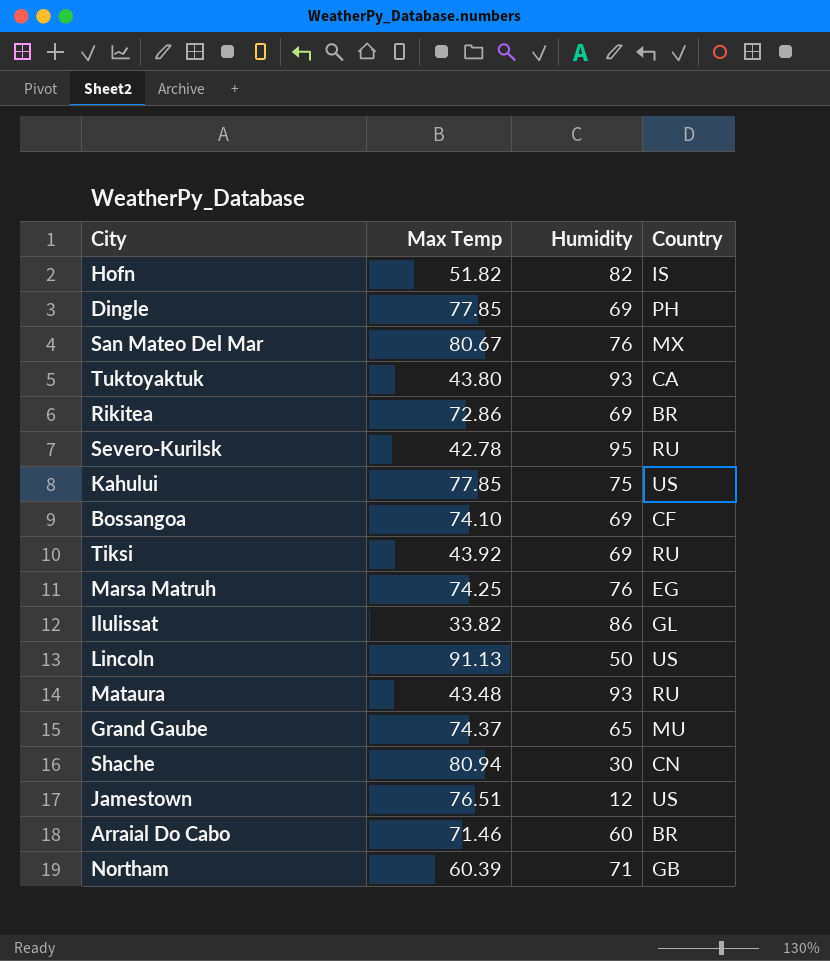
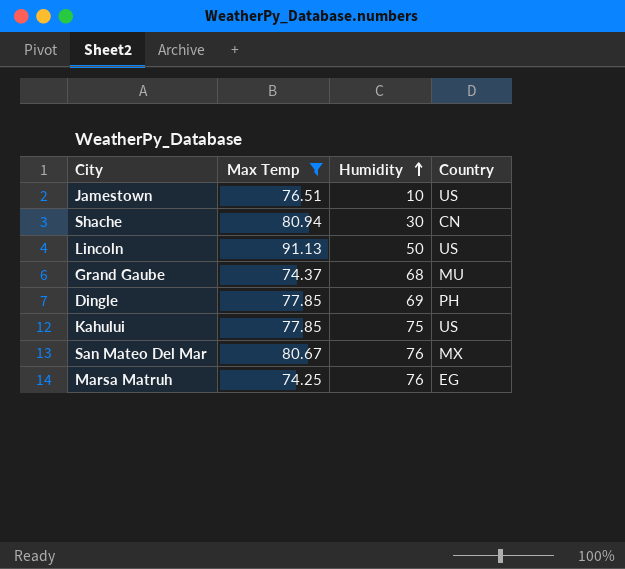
filter: none -> Max Temp >= 74.25
row order: none -> Humidity ascending
Jamestown | Humidity: 12 -> 10
Grand Gaube | Humidity: 65 -> 68

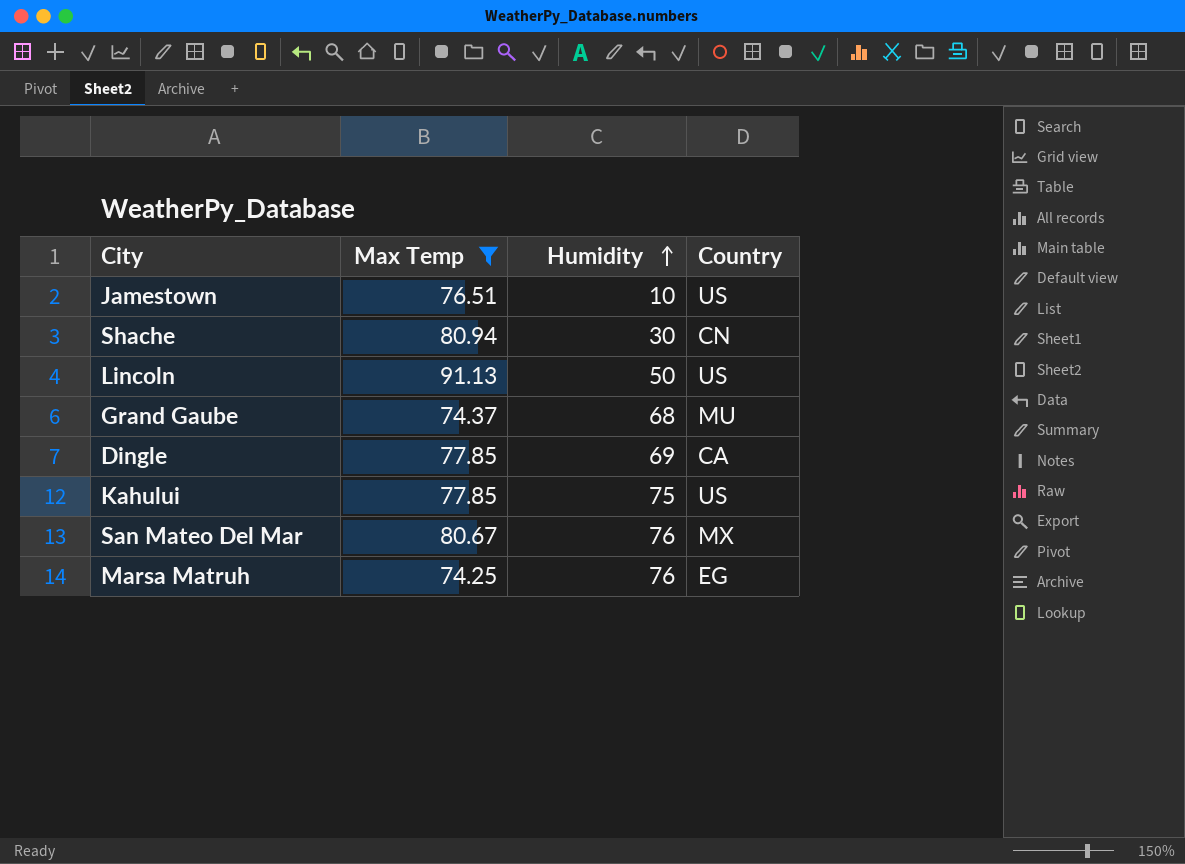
Dingle | Country: PH -> CA

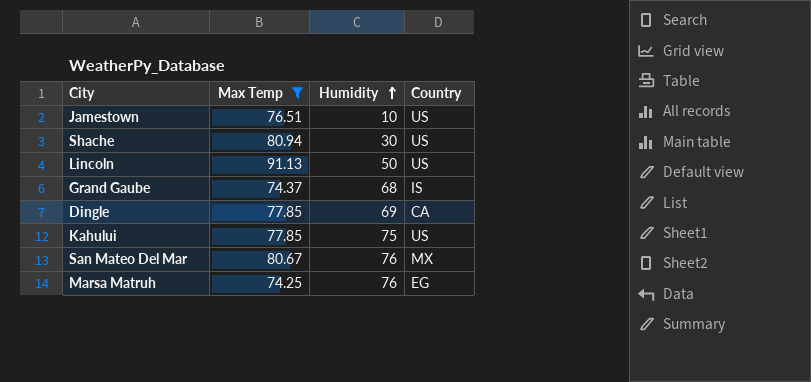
Shache | Country: CN -> US
Grand Gaube | Country: MU -> IS

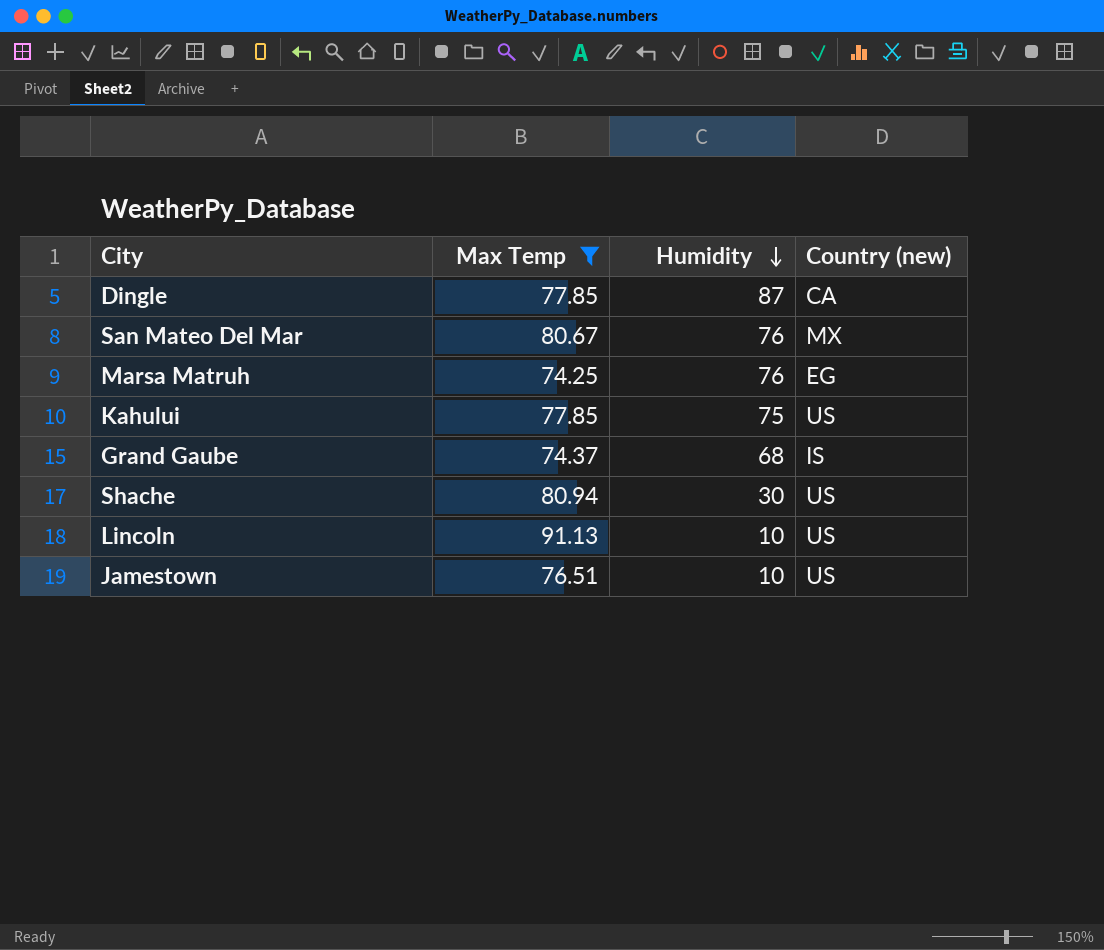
row order: Humidity ascending -> Humidity descending
column name: Country -> Country (new)
Dingle | Humidity: 69 -> 87
Lincoln | Humidity: 50 -> 10

